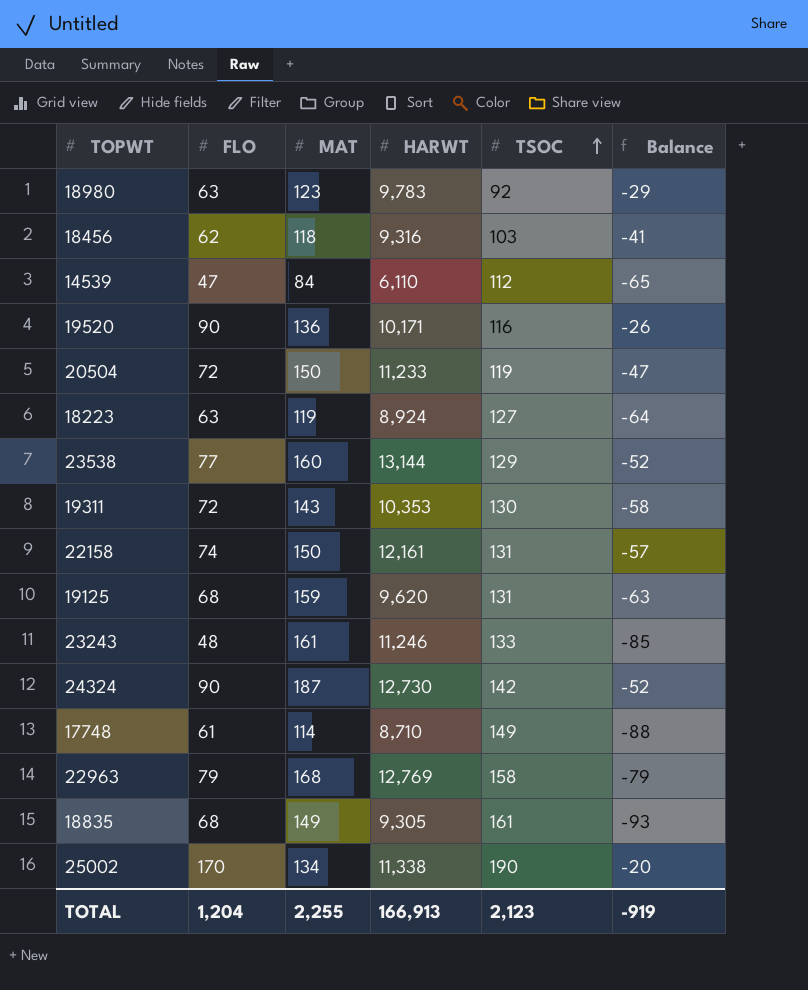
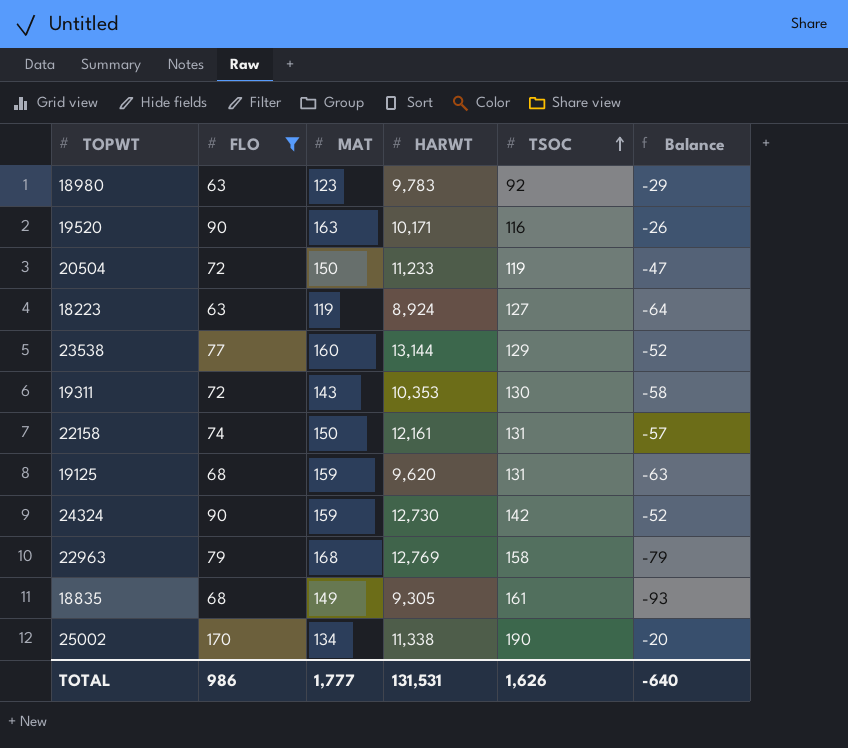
filter: none -> FLO >= 63
19520 | MAT: 136 -> 163
24324 | MAT: 187 -> 159
TOTAL | FLO: 1,204 -> 986
TOTAL | MAT: 2,255 -> 1,777
TOTAL | HARWT: 166,913 -> 131,531
TOTAL | TSOC: 2,123 -> 1,626
TOTAL | Balance: -919 -> -640

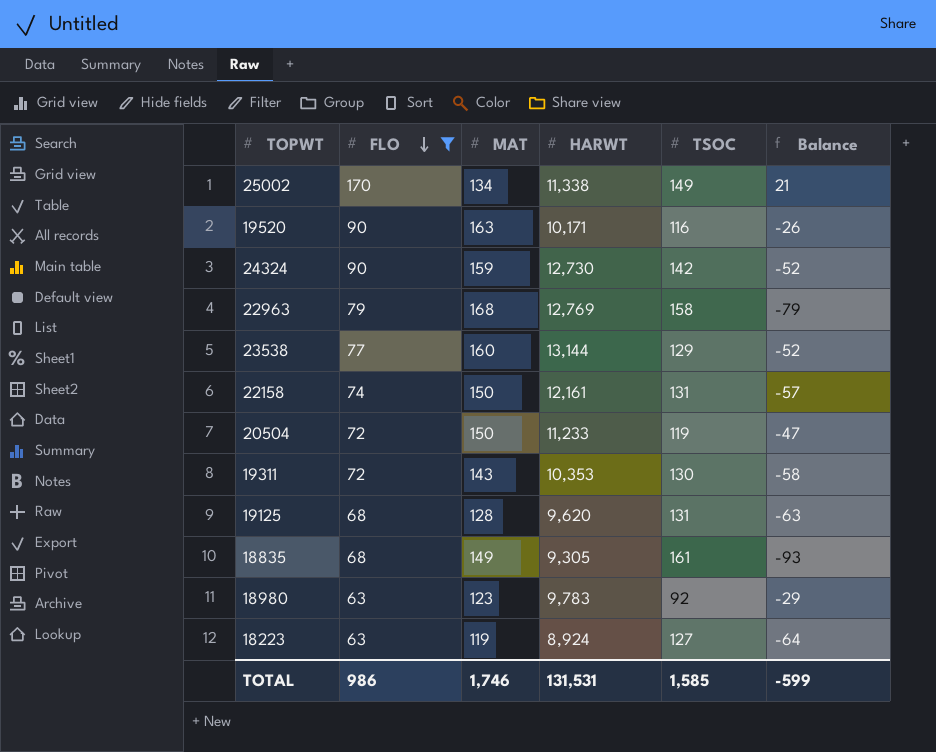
row order: TSOC ascending -> FLO descending
25002 | TSOC: 190 -> 149
25002 | Balance: -20 -> 21
19125 | MAT: 159 -> 128
TOTAL | MAT: 1,777 -> 1,746
TOTAL | TSOC: 1,626 -> 1,585
TOTAL | Balance: -640 -> -599

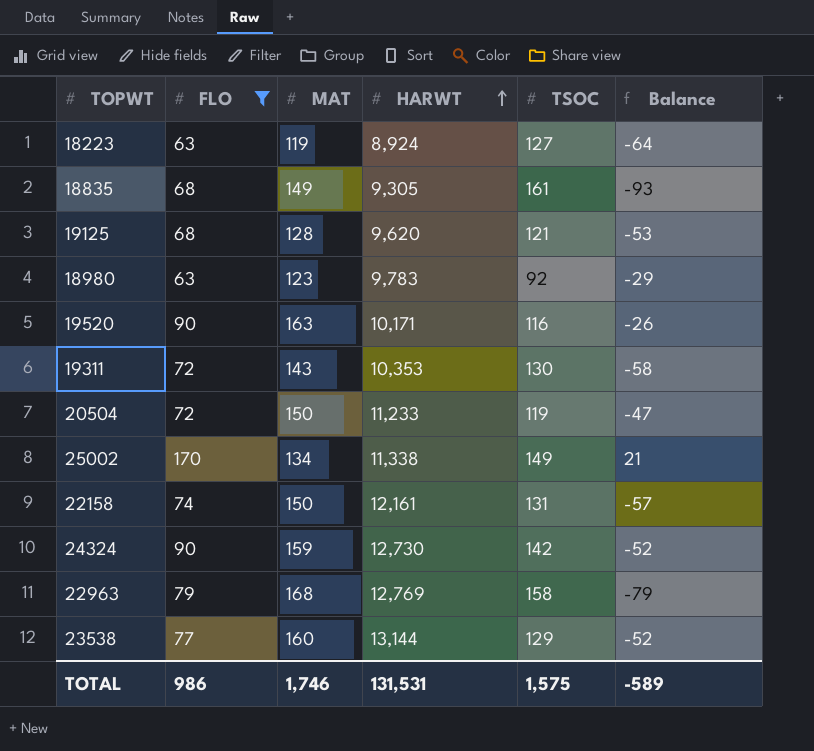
row order: FLO descending -> HARWT ascending
19125 | TSOC: 131 -> 121
19125 | Balance: -63 -> -53
TOTAL | TSOC: 1,585 -> 1,575
TOTAL | Balance: -599 -> -589

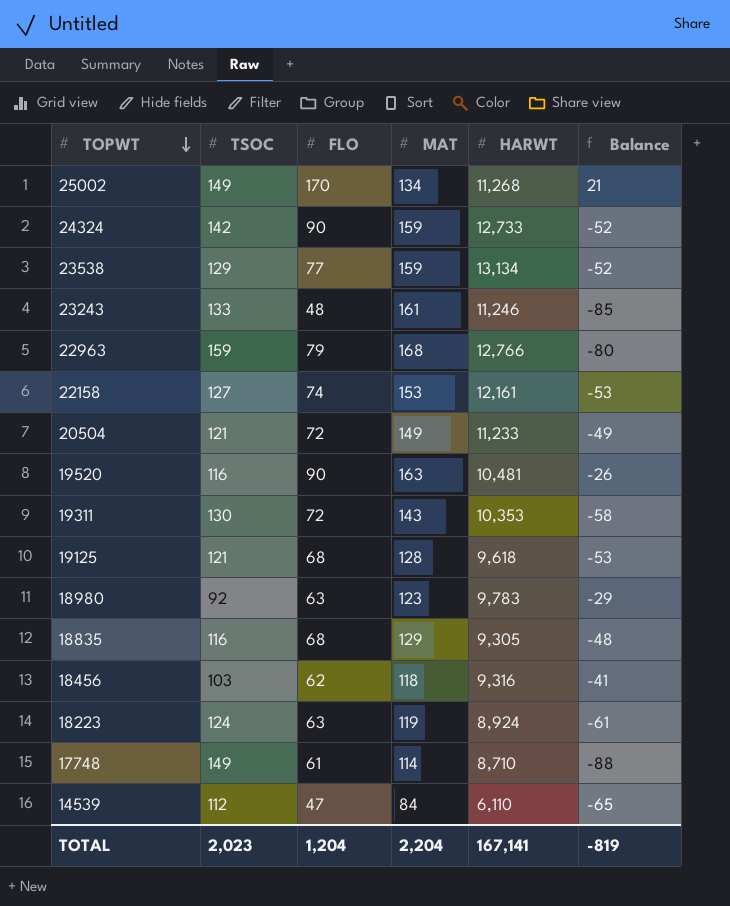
filter: FLO >= 63 -> none
row order: HARWT ascending -> TOPWT descending
column TSOC | position: 5 -> 2
25002 | HARWT: 11,338 -> 11,268
24324 | HARWT: 12,730 -> 12,733
23538 | MAT: 160 -> 159
23538 | HARWT: 13,144 -> 13,134
22963 | TSOC: 158 -> 159
22963 | HARWT: 12,769 -> 12,766
22963 | Balance: -79 -> -80
22158 | TSOC: 131 -> 127
22158 | MAT: 150 -> 153
22158 | Balance: -57 -> -53
20504 | TSOC: 119 -> 121
20504 | MAT: 150 -> 149
20504 | Balance: -47 -> -49
19520 | HARWT: 10,171 -> 10,481
19125 | HARWT: 9,620 -> 9,618
18835 | TSOC: 161 -> 116
18835 | MAT: 149 -> 129
18835 | Balance: -93 -> -48
18223 | TSOC: 127 -> 124
18223 | Balance: -64 -> -61
TOTAL | TSOC: 1,575 -> 2,023
TOTAL | FLO: 986 -> 1,204
TOTAL | MAT: 1,746 -> 2,204
TOTAL | HARWT: 131,531 -> 167,141
TOTAL | Balance: -589 -> -819

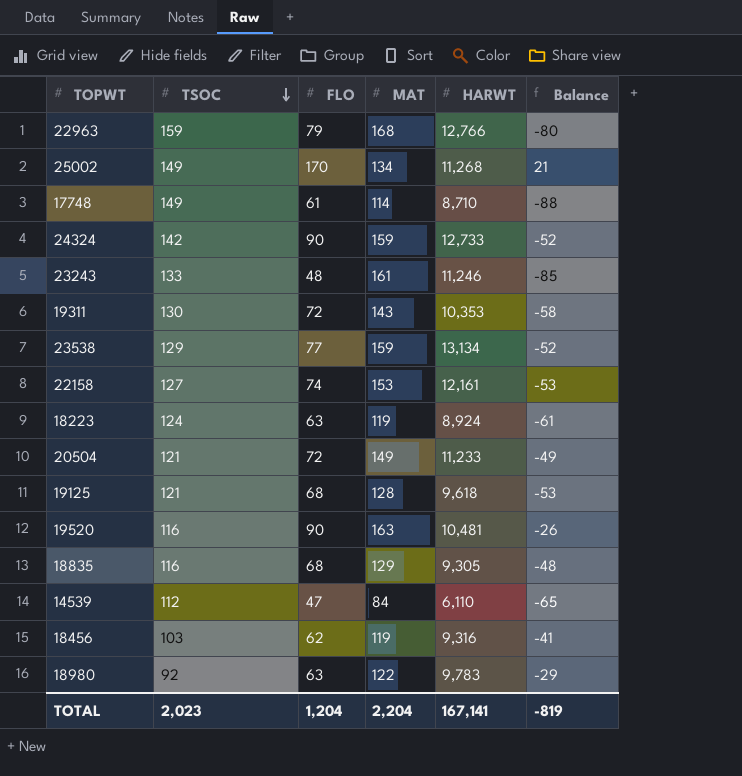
row order: TOPWT descending -> TSOC descending
18456 | MAT: 118 -> 119
18980 | MAT: 123 -> 122

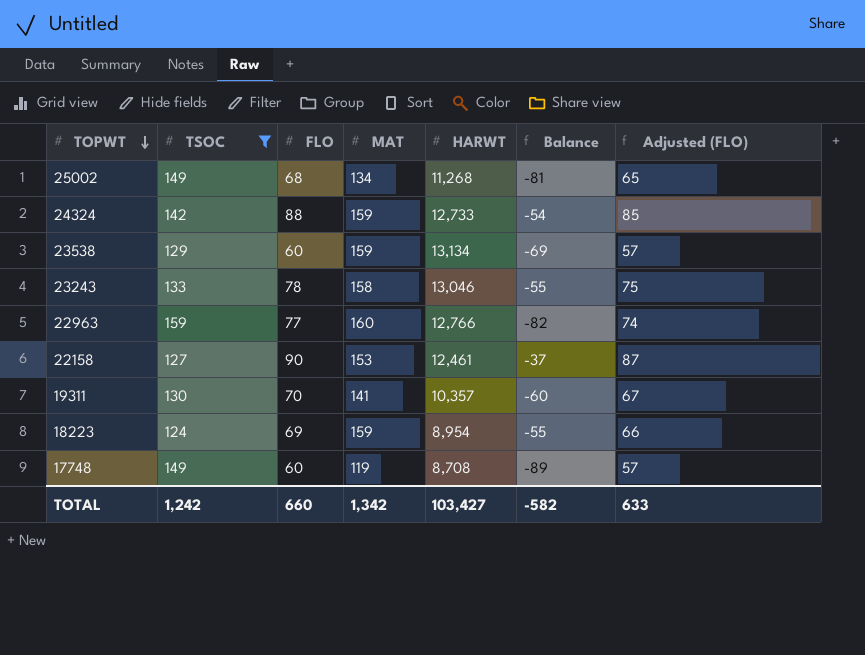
filter: none -> TSOC >= 124
row order: TSOC descending -> TOPWT descending
column Adjusted (FLO) | formula: none -> [FLO] - 3
25002 | FLO: 170 -> 68
25002 | Balance: 21 -> -81
24324 | FLO: 90 -> 88
24324 | Balance: -52 -> -54
23538 | FLO: 77 -> 60
23538 | Balance: -52 -> -69
23243 | FLO: 48 -> 78
23243 | MAT: 161 -> 158
23243 | HARWT: 11,246 -> 13,046
23243 | Balance: -85 -> -55
22963 | FLO: 79 -> 77
22963 | MAT: 168 -> 160
22963 | Balance: -80 -> -82
22158 | FLO: 74 -> 90
22158 | HARWT: 12,161 -> 12,461
22158 | Balance: -53 -> -37
19311 | FLO: 72 -> 70
19311 | MAT: 143 -> 141
19311 | HARWT: 10,353 -> 10,357
19311 | Balance: -58 -> -60
18223 | FLO: 63 -> 69
18223 | MAT: 119 -> 159
18223 | HARWT: 8,924 -> 8,954
18223 | Balance: -61 -> -55
17748 | FLO: 61 -> 60
17748 | MAT: 114 -> 119
17748 | HARWT: 8,710 -> 8,708
17748 | Balance: -88 -> -89
TOTAL | TSOC: 2,023 -> 1,242
TOTAL | FLO: 1,204 -> 660
TOTAL | MAT: 2,204 -> 1,342
TOTAL | HARWT: 167,141 -> 103,427
TOTAL | Balance: -819 -> -582

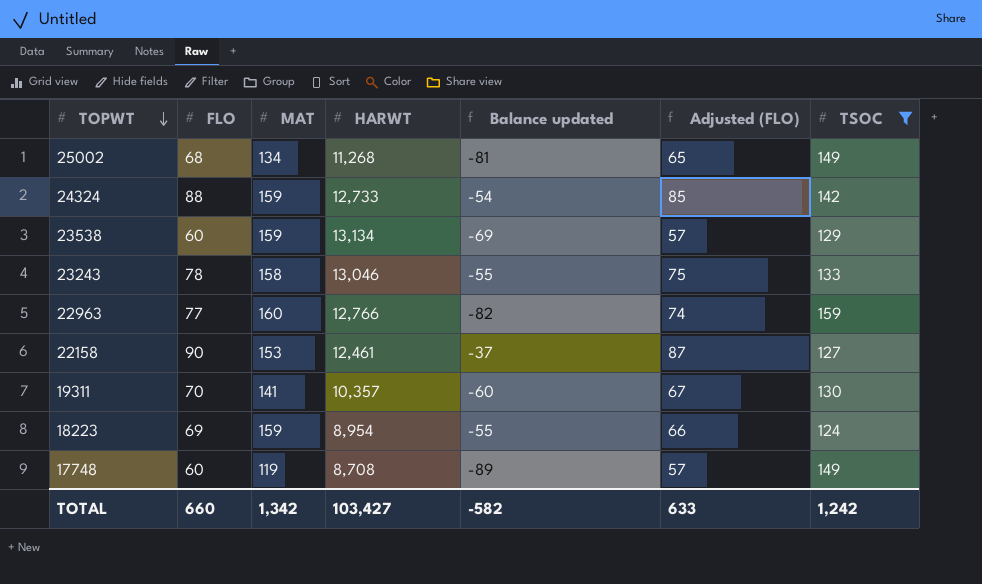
column name: Balance -> Balance updated
column TSOC | position: 2 -> 7

